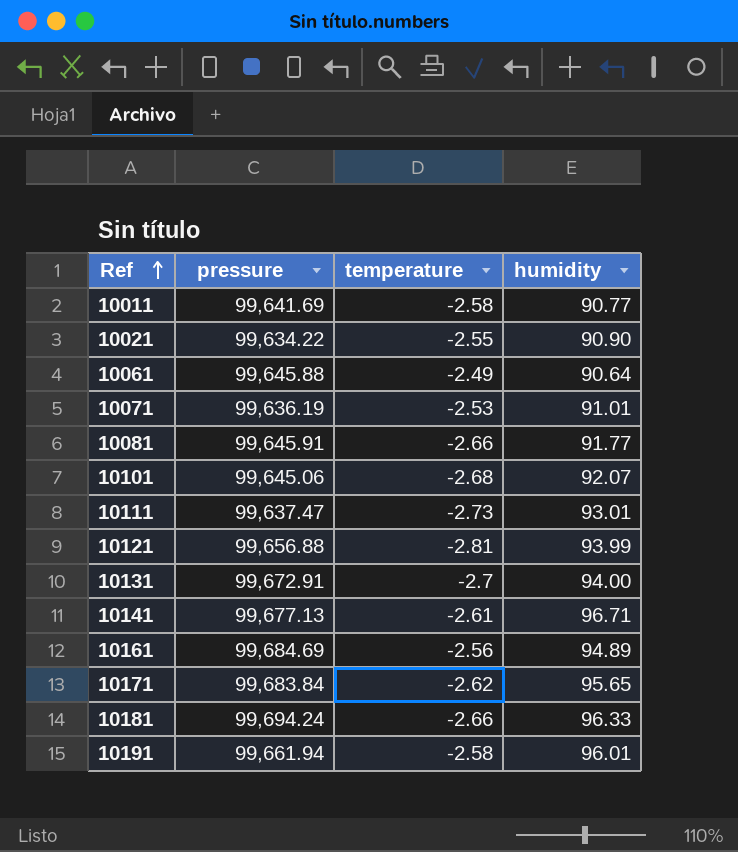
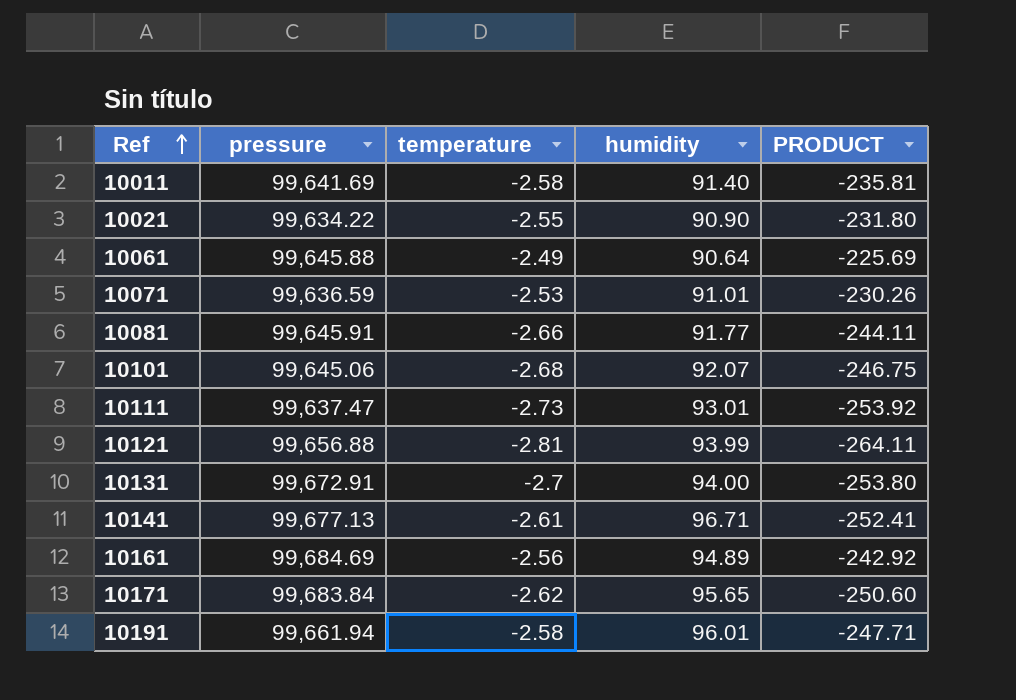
column PRODUCT | formula: none -> [temperature] * [humidity]
row 10181: 99,694.24 | -2.66 | 96.33 -> none
10011 | humidity: 90.77 -> 91.40
10071 | pressure: 99,636.19 -> 99,636.59

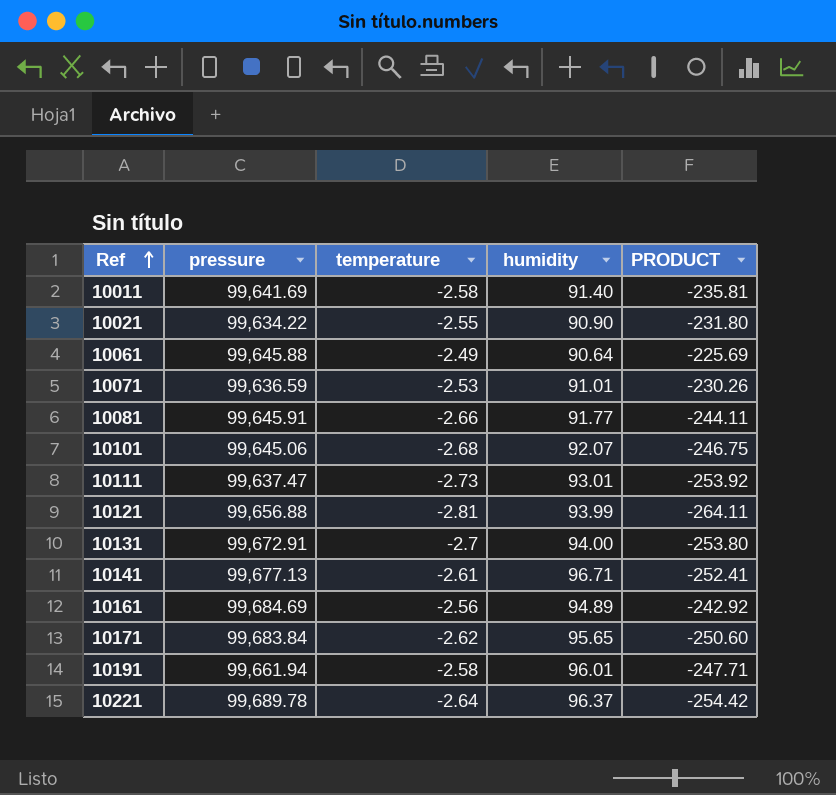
row 10221: none -> 99,689.78 | -2.64 | 96.37 | -254.42

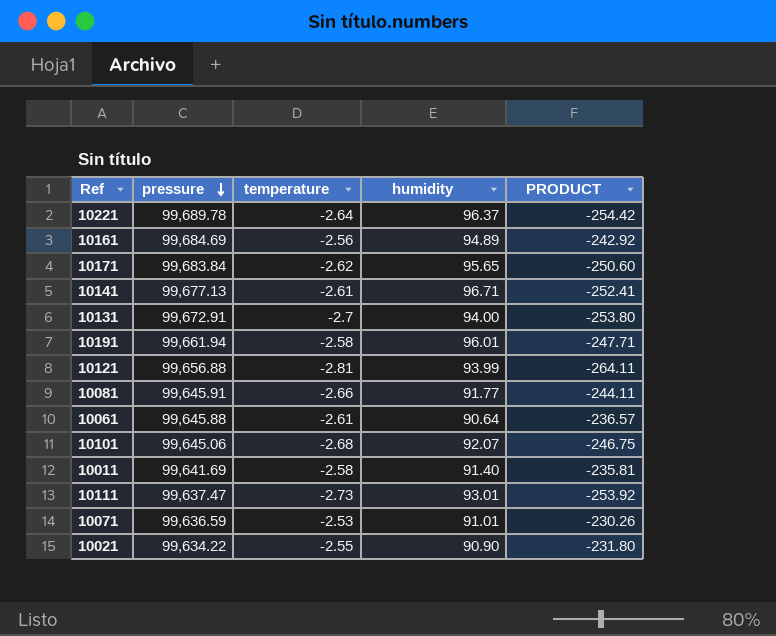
row order: Ref ascending -> pressure descending
10061 | temperature: -2.49 -> -2.61
10061 | PRODUCT: -225.69 -> -236.57

